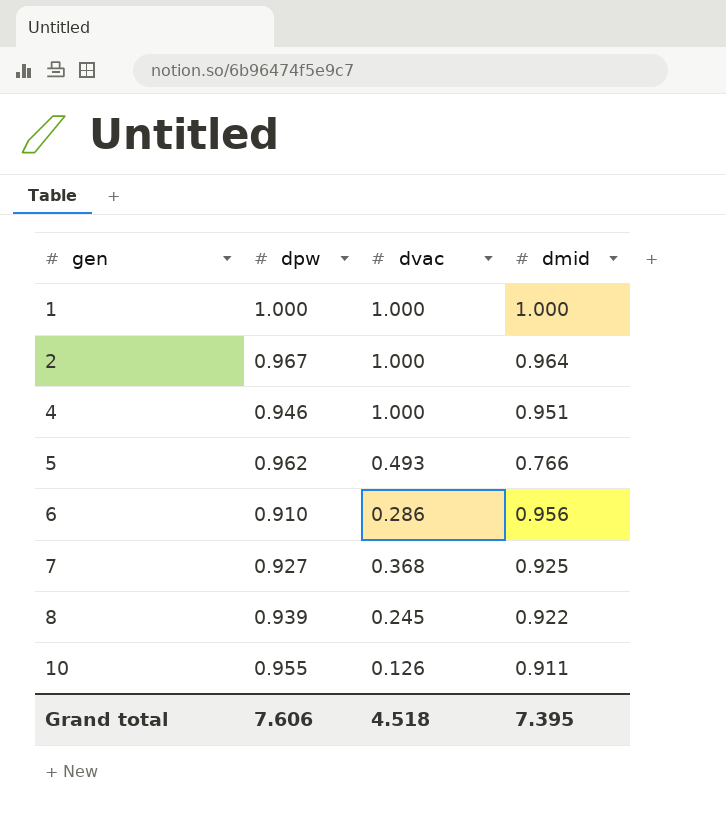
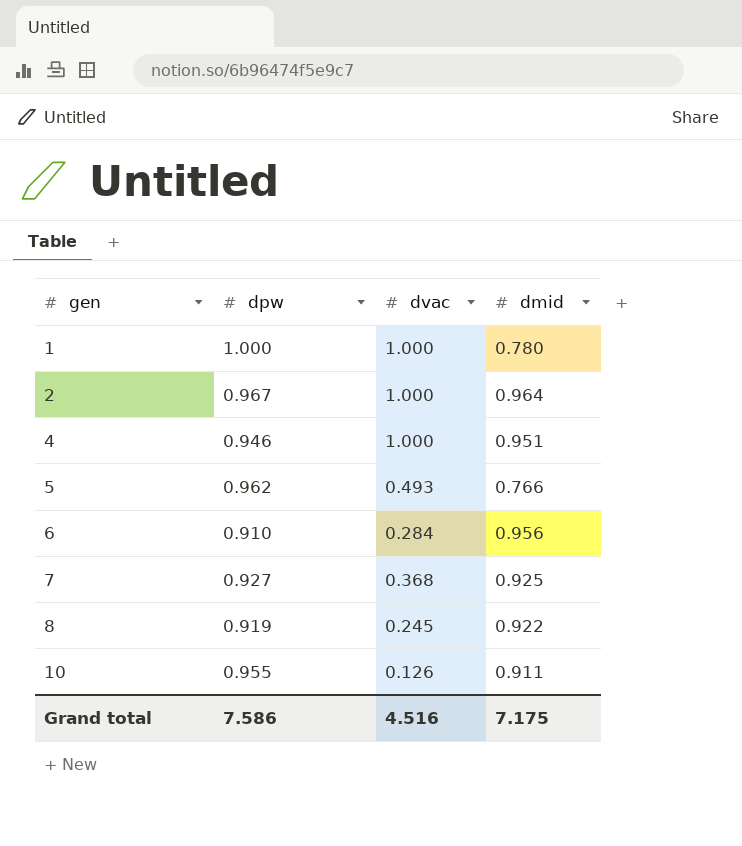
1 | dmid: 1.000 -> 0.780
6 | dvac: 0.286 -> 0.284
8 | dpw: 0.939 -> 0.919
Grand total | dpw: 7.606 -> 7.586
Grand total | dvac: 4.518 -> 4.516
Grand total | dmid: 7.395 -> 7.175

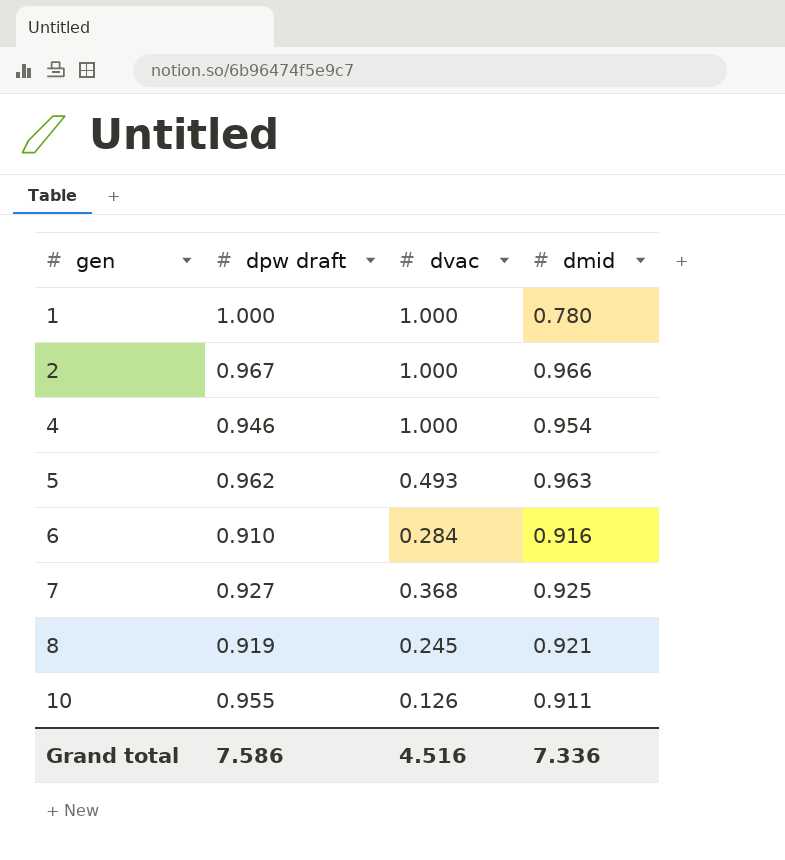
column name: dpw -> dpw draft
2 | dmid: 0.964 -> 0.966
4 | dmid: 0.951 -> 0.954
5 | dmid: 0.766 -> 0.963
6 | dmid: 0.956 -> 0.916
8 | dmid: 0.922 -> 0.921
Grand total | dmid: 7.175 -> 7.336

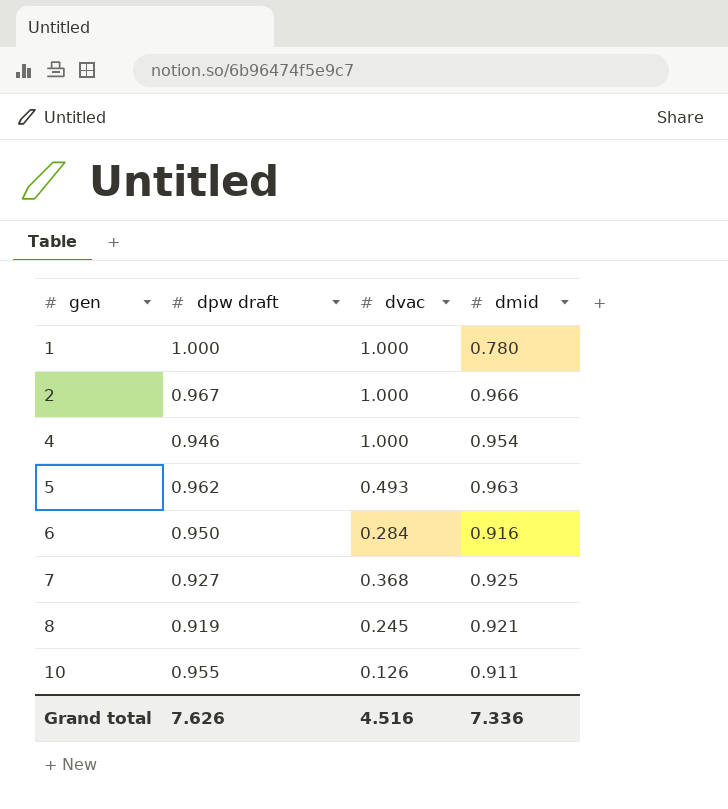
6 | dpw draft: 0.910 -> 0.950
Grand total | dpw draft: 7.586 -> 7.626

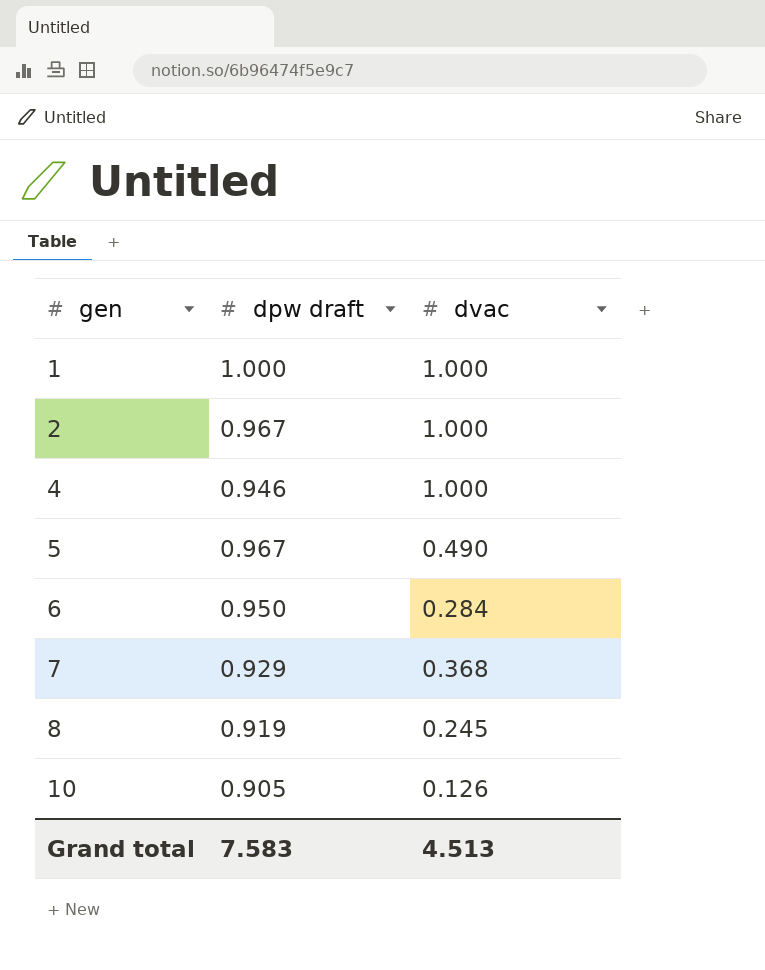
column dmid | position: 4 -> none
5 | dpw draft: 0.962 -> 0.967
5 | dvac: 0.493 -> 0.490
7 | dpw draft: 0.927 -> 0.929
10 | dpw draft: 0.955 -> 0.905
Grand total | dpw draft: 7.626 -> 7.583
Grand total | dvac: 4.516 -> 4.513

